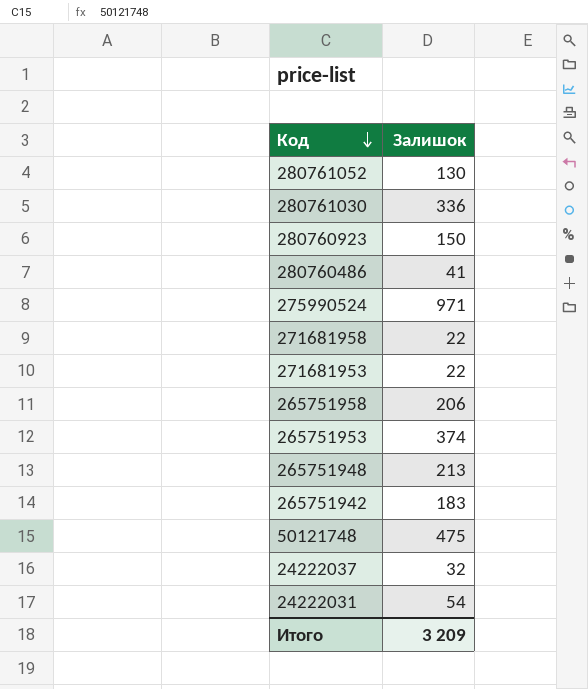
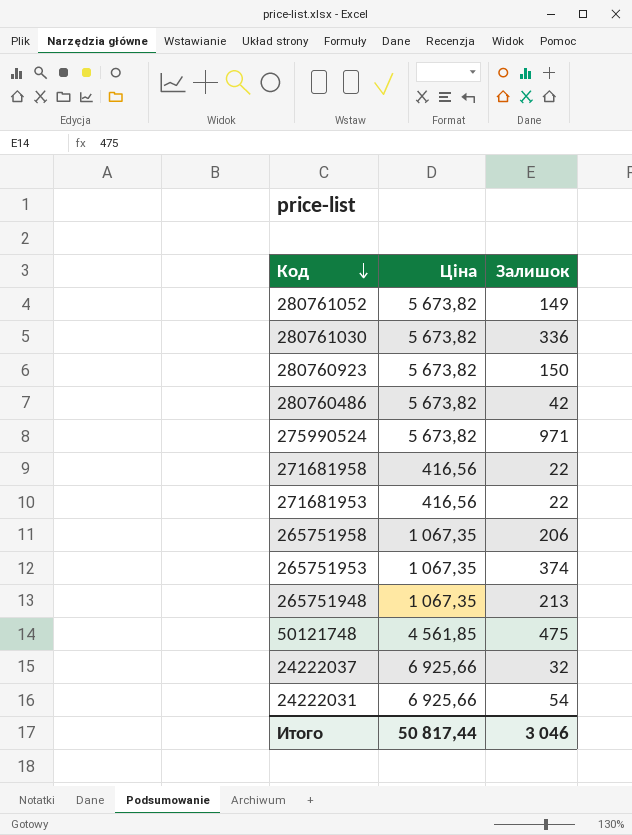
column Ціна | position: none -> 2
row 265751942: 183 -> none
280761052 | Залишок: 130 -> 149
280760486 | Залишок: 41 -> 42
Итого | Залишок: 3 209 -> 3 046

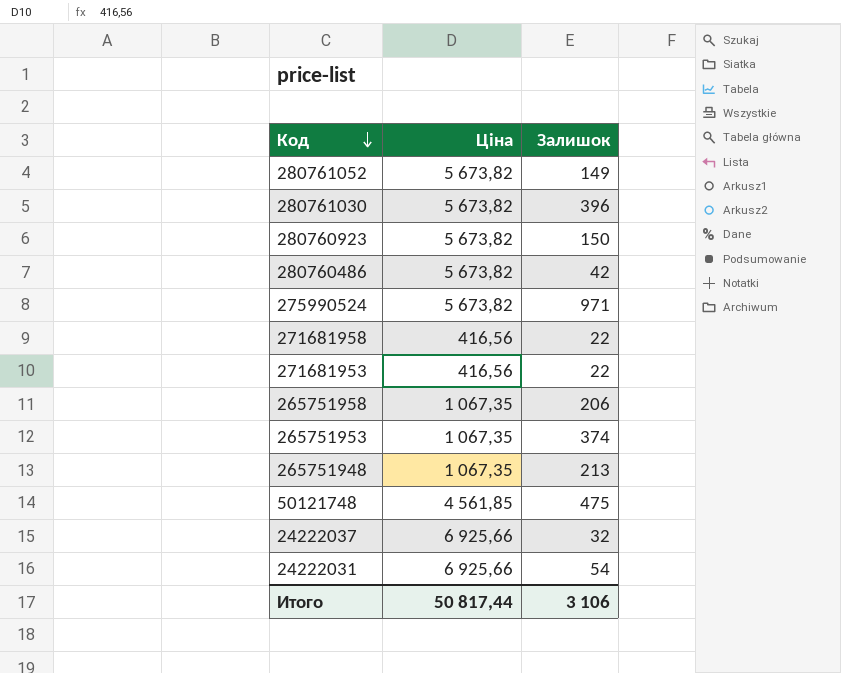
280761030 | Залишок: 336 -> 396
Итого | Залишок: 3 046 -> 3 106

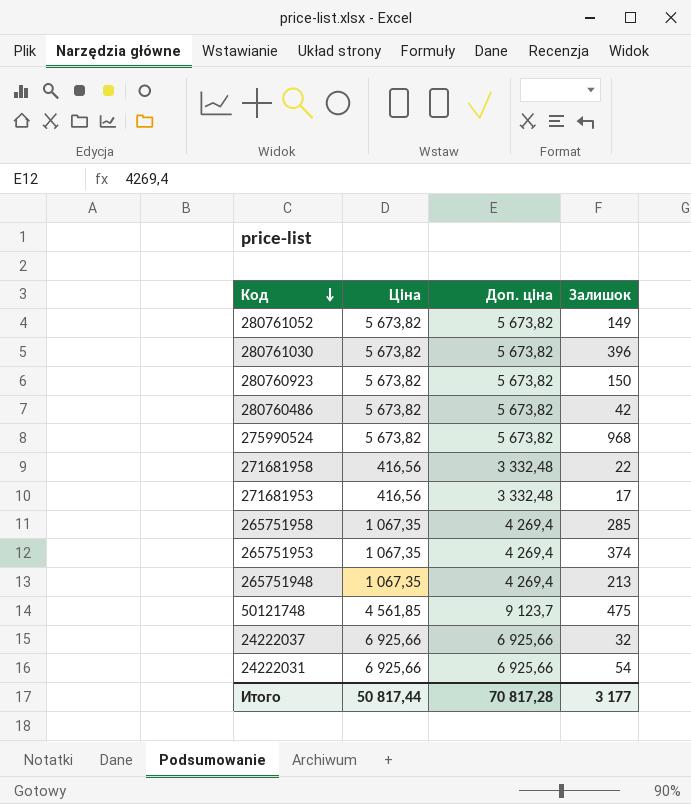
column Доп. ціна | position: none -> 3
275990524 | Залишок: 971 -> 968
271681953 | Залишок: 22 -> 17
265751958 | Залишок: 206 -> 285
Итого | Залишок: 3 106 -> 3 177

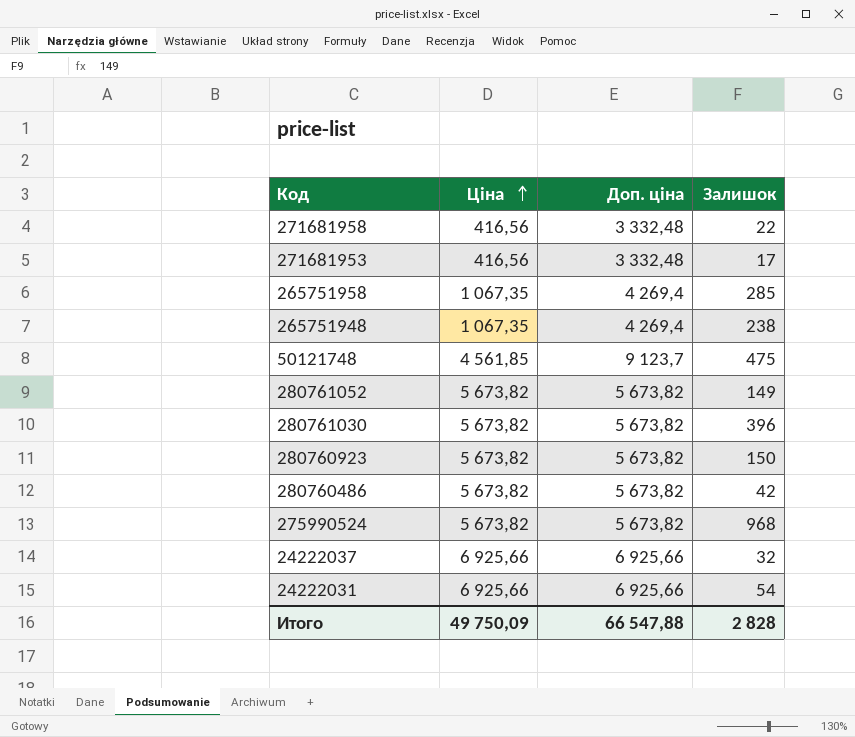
row order: Код descending -> Ціна ascending
row 265751953: 1 067,35 | 4 269,4 | 374 -> none
265751948 | Залишок: 213 -> 238
Итого | Ціна: 50 817,44 -> 49 750,09
Итого | Доп. ціна: 70 817,28 -> 66 547,88
Итого | Залишок: 3 177 -> 2 828

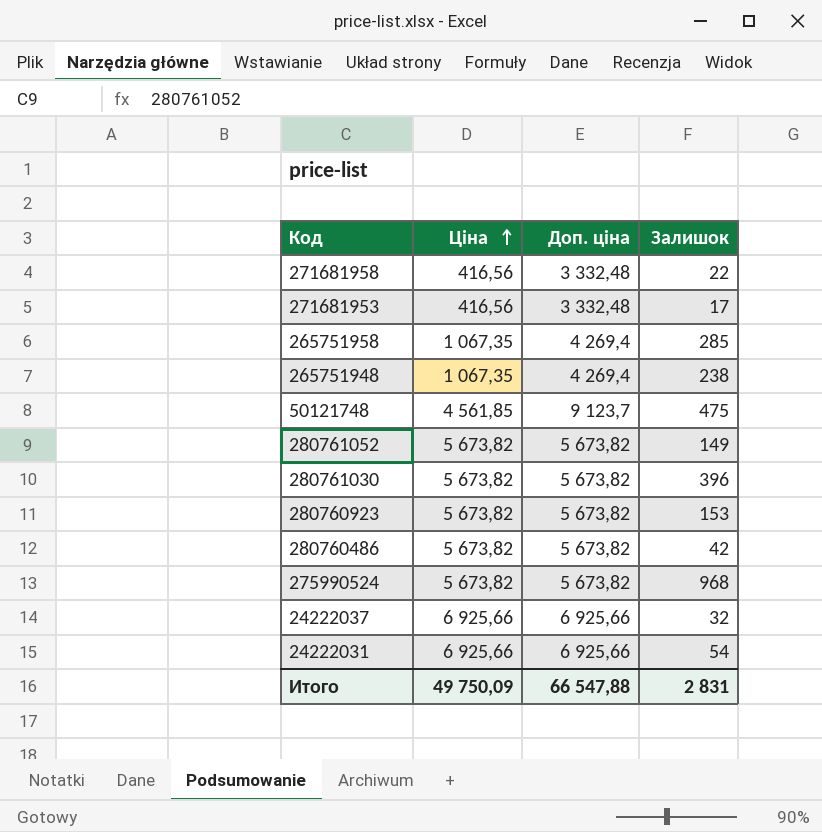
280760923 | Залишок: 150 -> 153
Итого | Залишок: 2 828 -> 2 831

